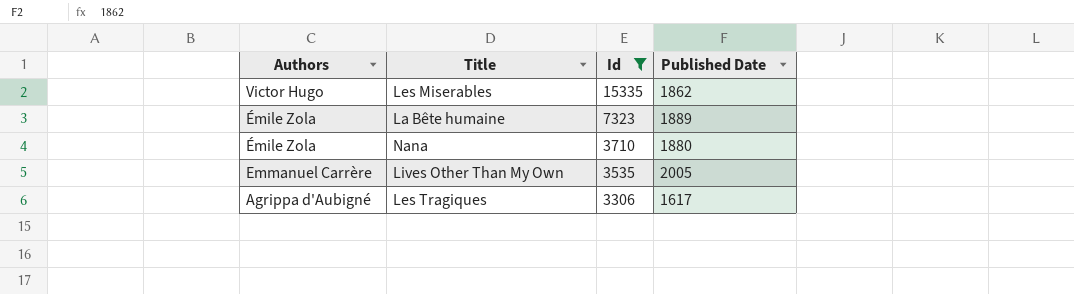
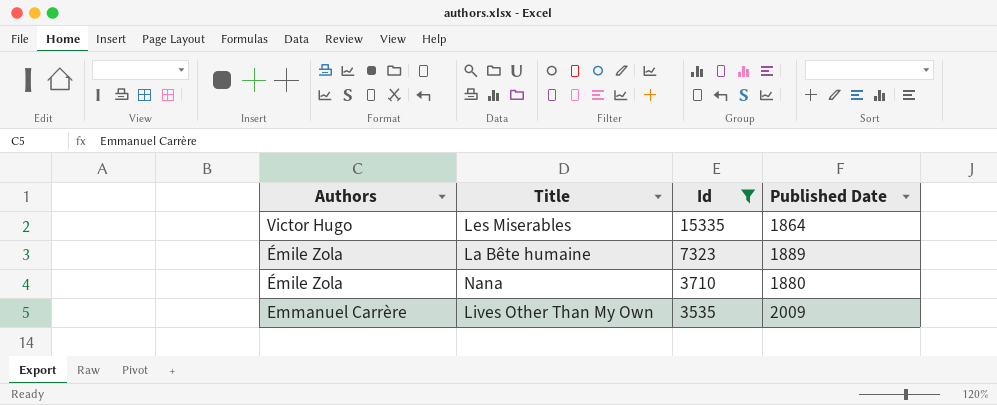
row Les Tragiques: Agrippa d'Aubigné | 3306 | 1617 -> none
Les Miserables | Published Date: 1862 -> 1864
Lives Other Than My Own | Published Date: 2005 -> 2009

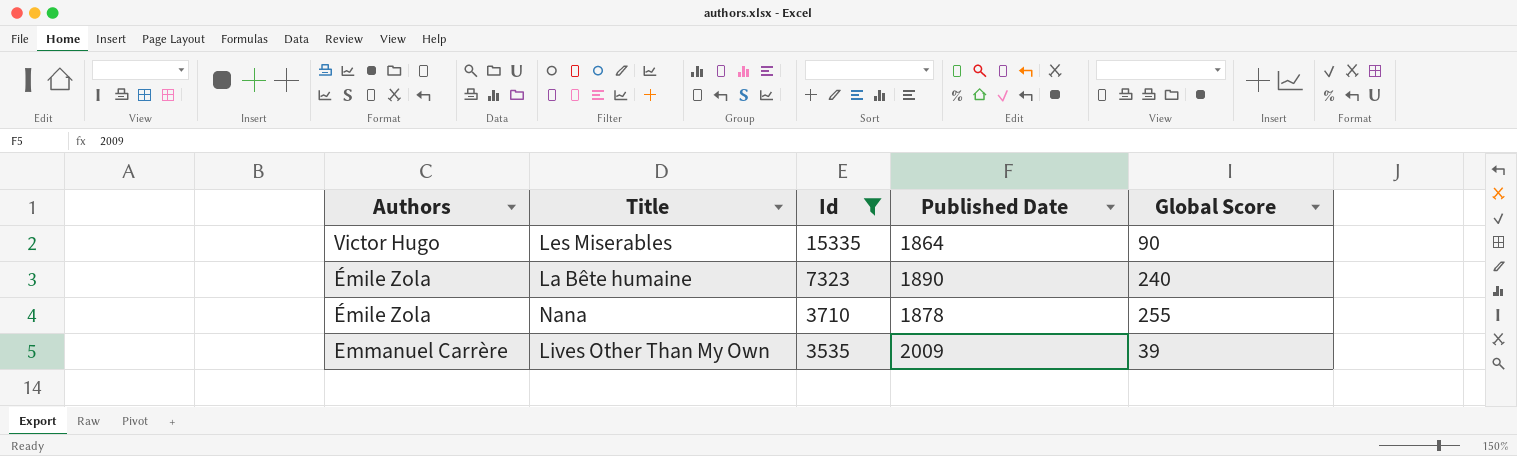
column Global Score | position: none -> 5
La Bête humaine | Published Date: 1889 -> 1890
Nana | Published Date: 1880 -> 1878

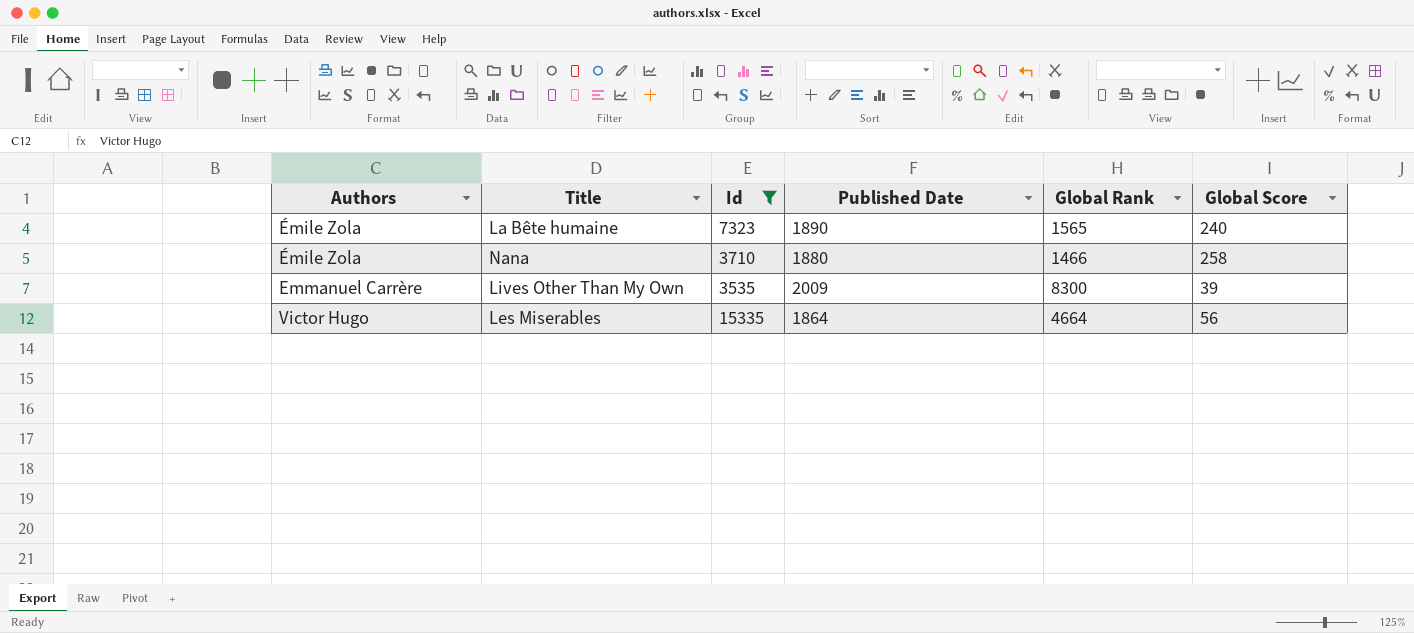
row order: Id descending -> Authors ascending
column Global Rank | position: none -> 5
Nana | Published Date: 1878 -> 1880
Nana | Global Score: 255 -> 258
Les Miserables | Global Score: 90 -> 56

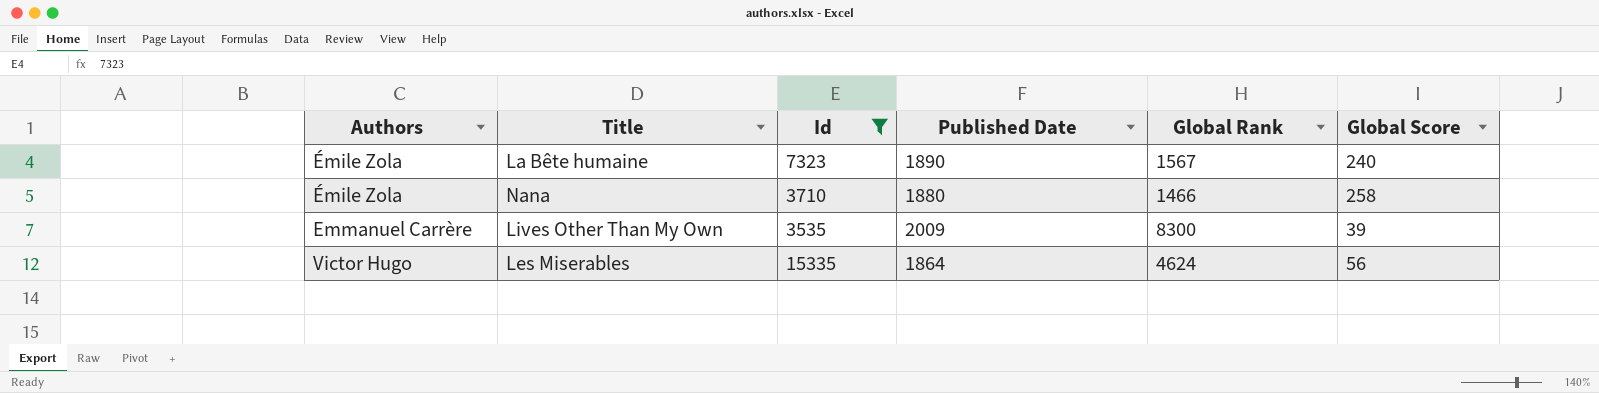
La Bête humaine | Global Rank: 1565 -> 1567
Les Miserables | Global Rank: 4664 -> 4624

